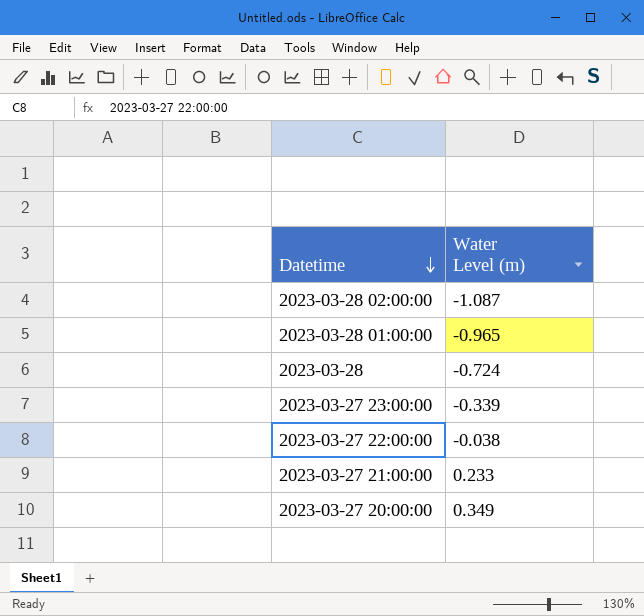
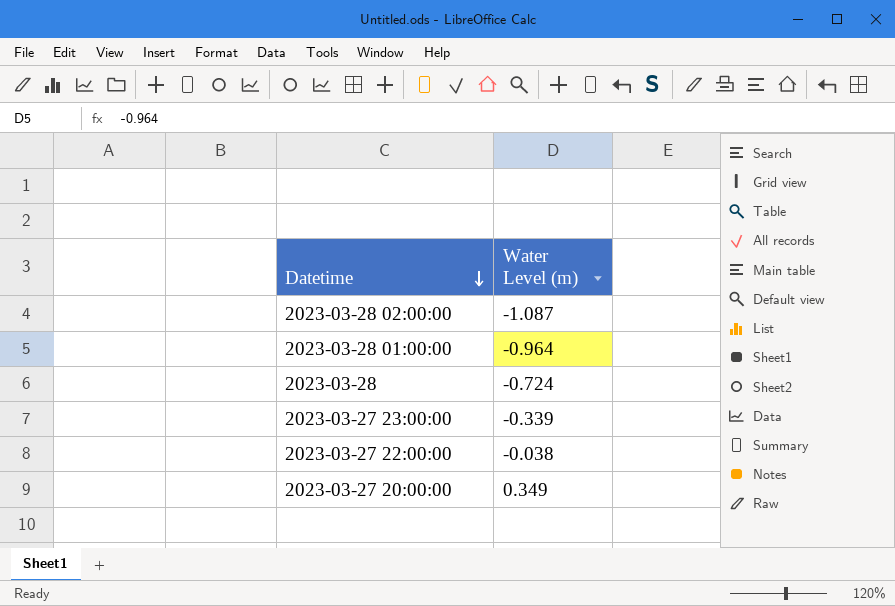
row 2023-03-27 21:00:00: 0.233 -> none
2023-03-28 01:00:00 | Water Level (m): -0.965 -> -0.964

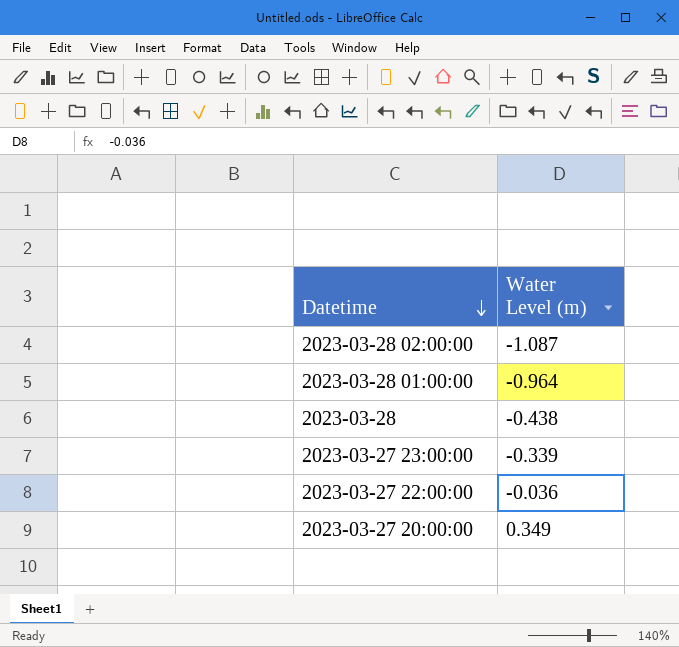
2023-03-28 | Water Level (m): -0.724 -> -0.438
2023-03-27 22:00:00 | Water Level (m): -0.038 -> -0.036

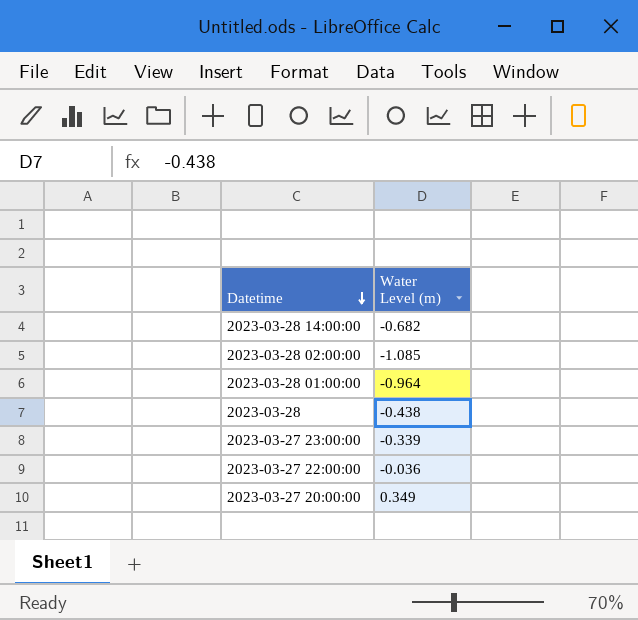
row 2023-03-28 14:00:00: none -> -0.682
2023-03-28 02:00:00 | Water Level (m): -1.087 -> -1.085

